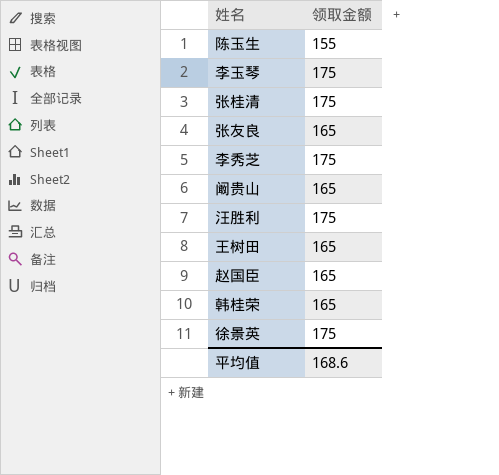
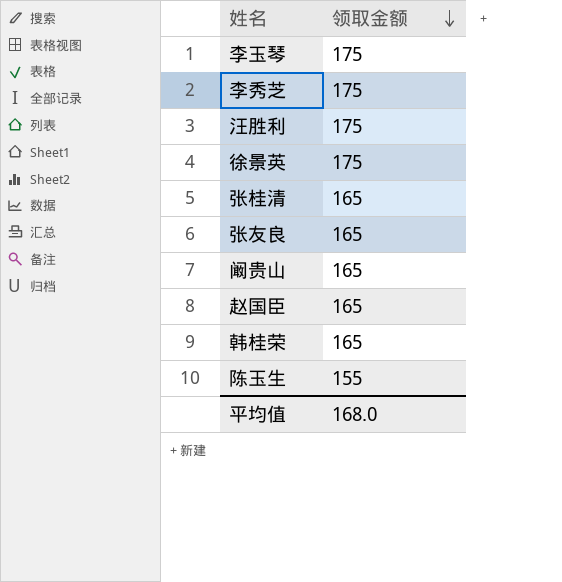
row order: none -> 领取金额 descending
row 王树田: 165 -> none
张桂清 | 领取金额: 175 -> 165
平均值 | 领取金额: 168.6 -> 168.0

